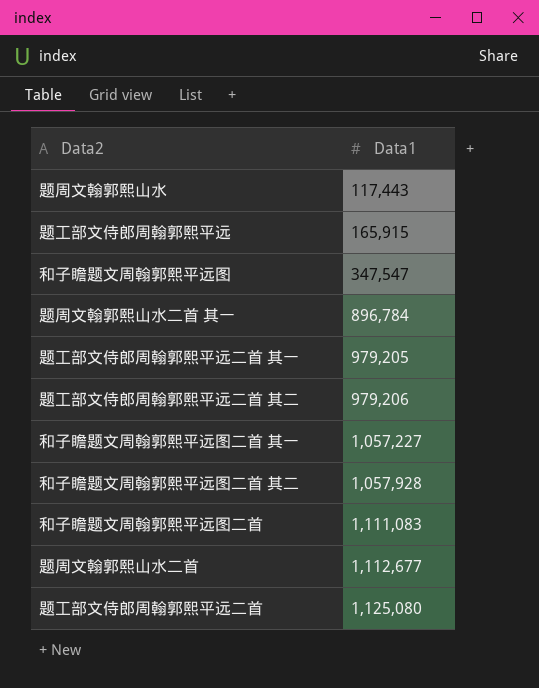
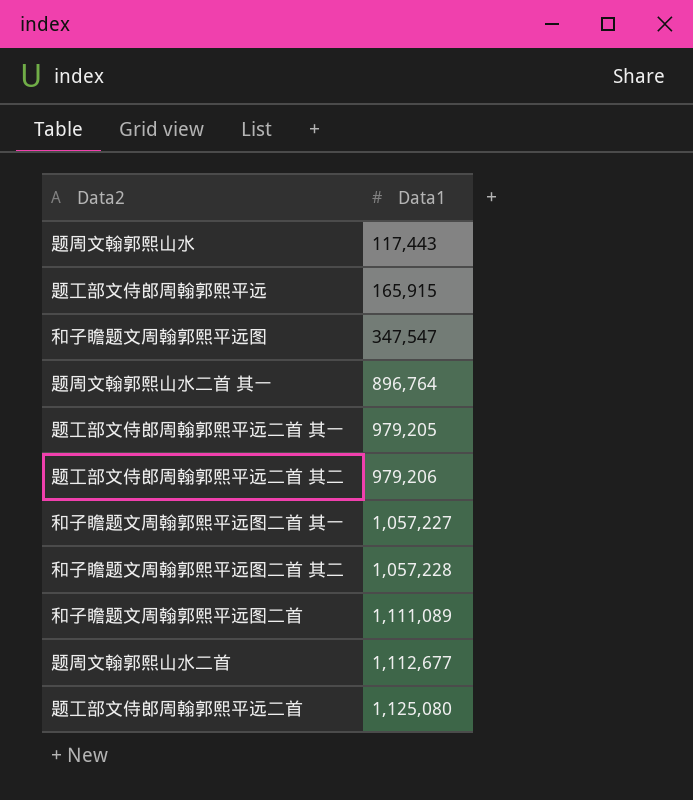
题周文翰郭熙山水二首 其一 | Data1: 896,784 -> 896,764
和子瞻题文周翰郭熙平远图二首 其二 | Data1: 1,057,928 -> 1,057,228
和子瞻题文周翰郭熙平远图二首 | Data1: 1,111,083 -> 1,111,089

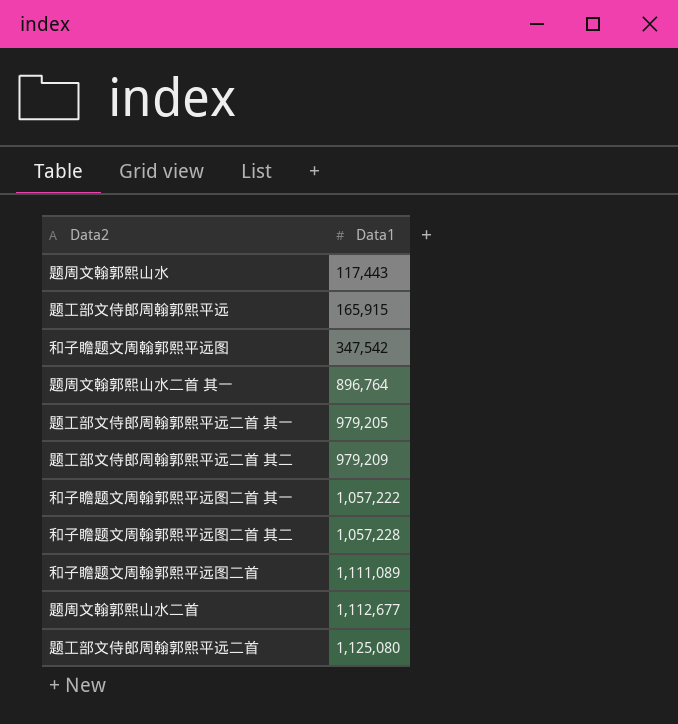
和子瞻题文周翰郭熙平远图 | Data1: 347,547 -> 347,542
题工部文侍郎周翰郭熙平远二首 其二 | Data1: 979,206 -> 979,209
和子瞻题文周翰郭熙平远图二首 其一 | Data1: 1,057,227 -> 1,057,222

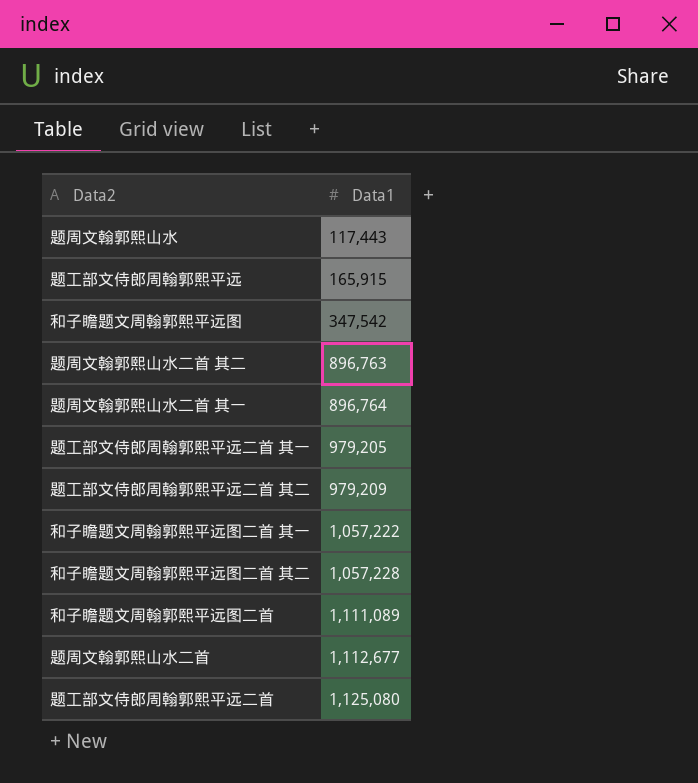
row 题周文翰郭熙山水二首 其二: none -> 896,763

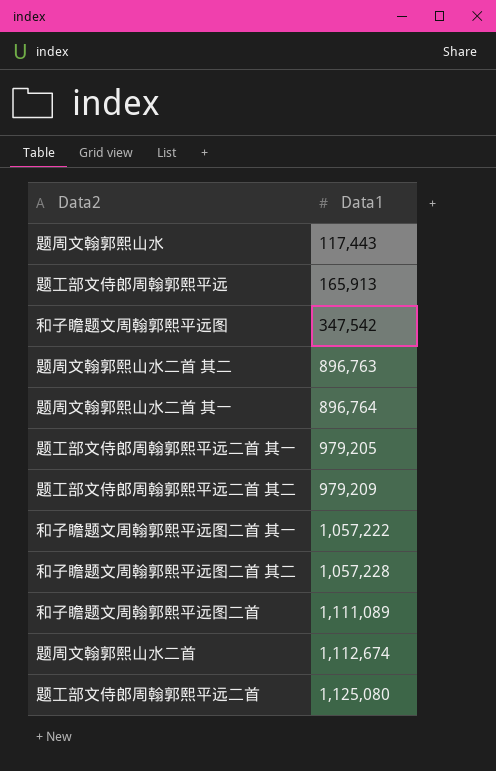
题工部文侍郎周翰郭熙平远 | Data1: 165,915 -> 165,913
题周文翰郭熙山水二首 | Data1: 1,112,677 -> 1,112,674

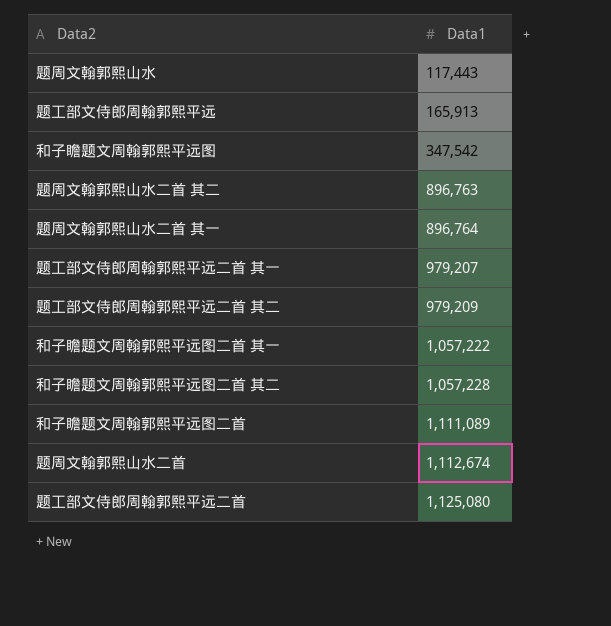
题工部文侍郎周翰郭熙平远二首 其一 | Data1: 979,205 -> 979,207

